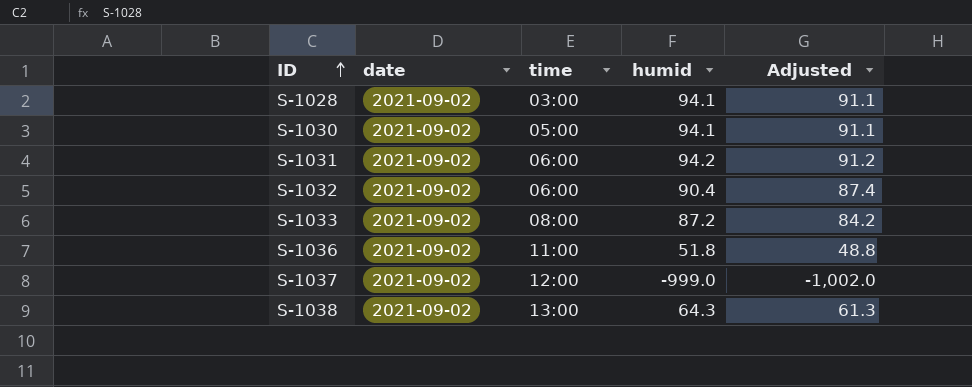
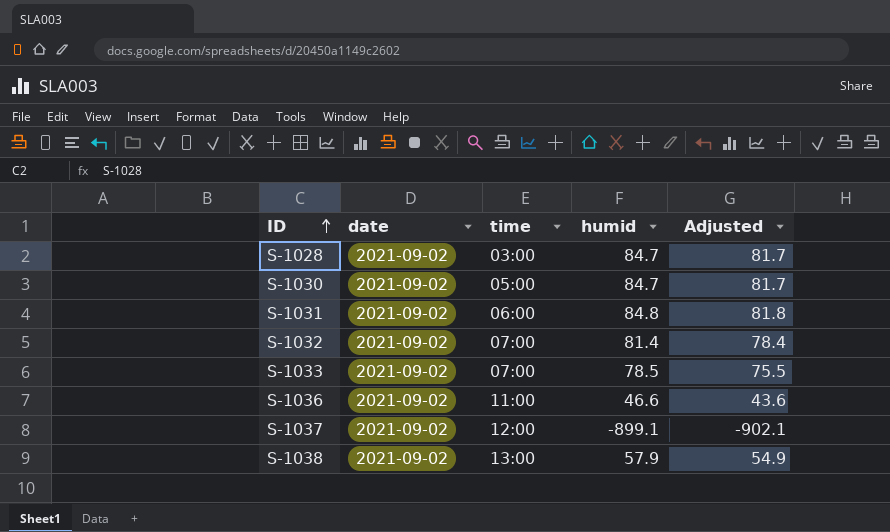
S-1028 | humid: 94.1 -> 84.7
S-1028 | Adjusted: 91.1 -> 81.7
S-1030 | humid: 94.1 -> 84.7
S-1030 | Adjusted: 91.1 -> 81.7
S-1031 | humid: 94.2 -> 84.8
S-1031 | Adjusted: 91.2 -> 81.8
S-1032 | time: 06:00 -> 07:00
S-1032 | humid: 90.4 -> 81.4
S-1032 | Adjusted: 87.4 -> 78.4
S-1033 | time: 08:00 -> 07:00
S-1033 | humid: 87.2 -> 78.5
S-1033 | Adjusted: 84.2 -> 75.5
S-1036 | humid: 51.8 -> 46.6
S-1036 | Adjusted: 48.8 -> 43.6
S-1037 | humid: -999.0 -> -899.1
S-1037 | Adjusted: -1,002.0 -> -902.1
S-1038 | humid: 64.3 -> 57.9
S-1038 | Adjusted: 61.3 -> 54.9

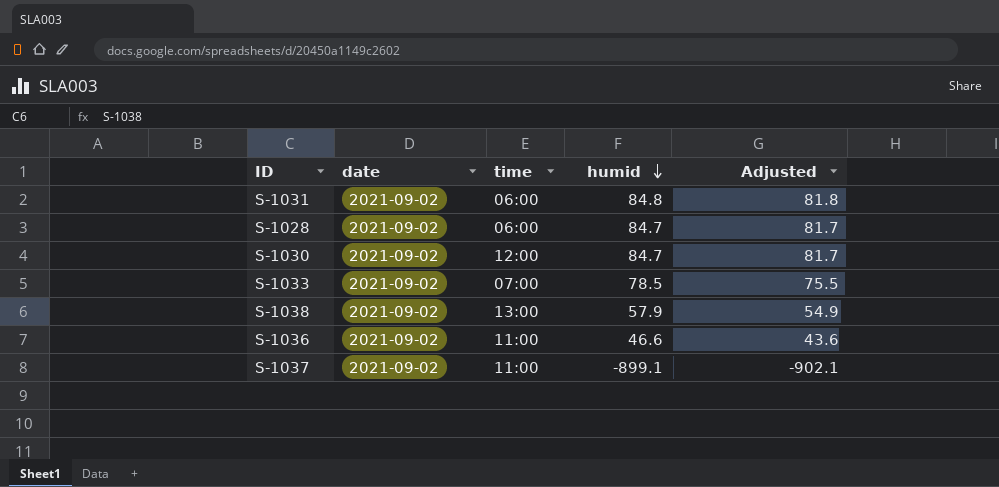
row order: ID ascending -> humid descending
row S-1032: 2021-09-02 | 07:00 | 81.4 | 78.4 -> none
S-1028 | time: 03:00 -> 06:00
S-1030 | time: 05:00 -> 12:00
S-1037 | time: 12:00 -> 11:00

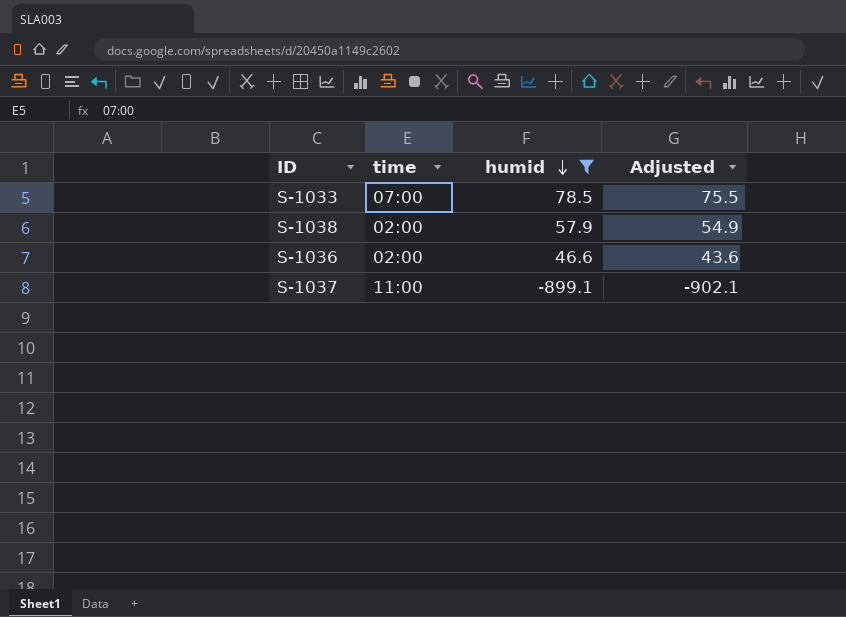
filter: none -> humid <= 78.5
column date | position: 2 -> none
S-1038 | time: 13:00 -> 02:00
S-1036 | time: 11:00 -> 02:00

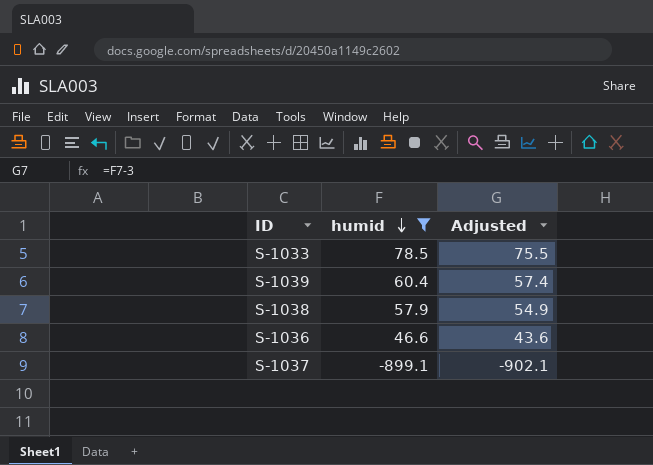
column time | position: 2 -> none
row S-1039: none -> 60.4 | 57.4

